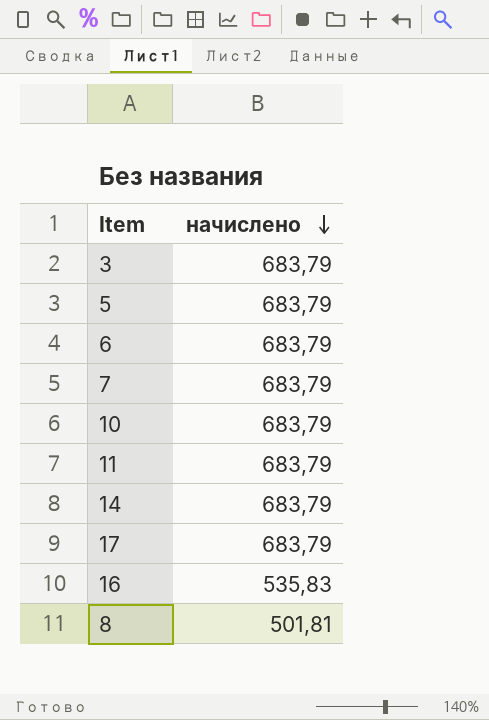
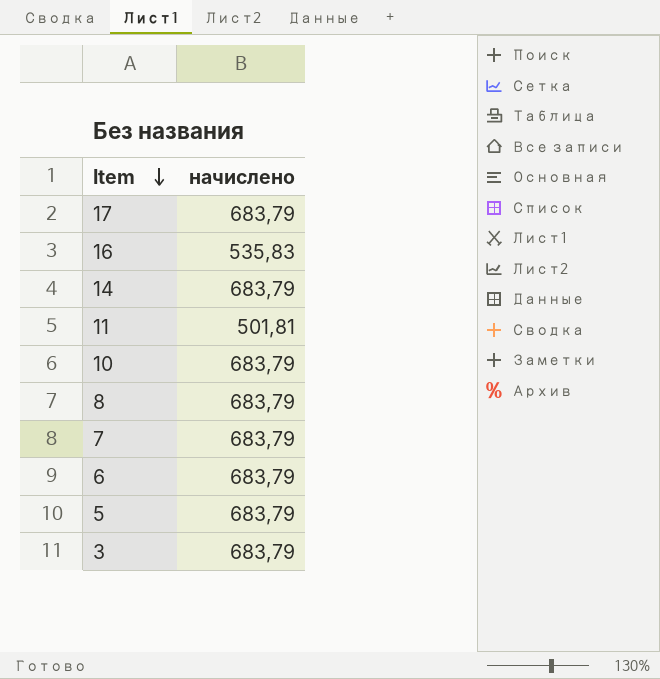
row order: начислено descending -> Item descending
11 | начислено: 683,79 -> 501,81
8 | начислено: 501,81 -> 683,79

